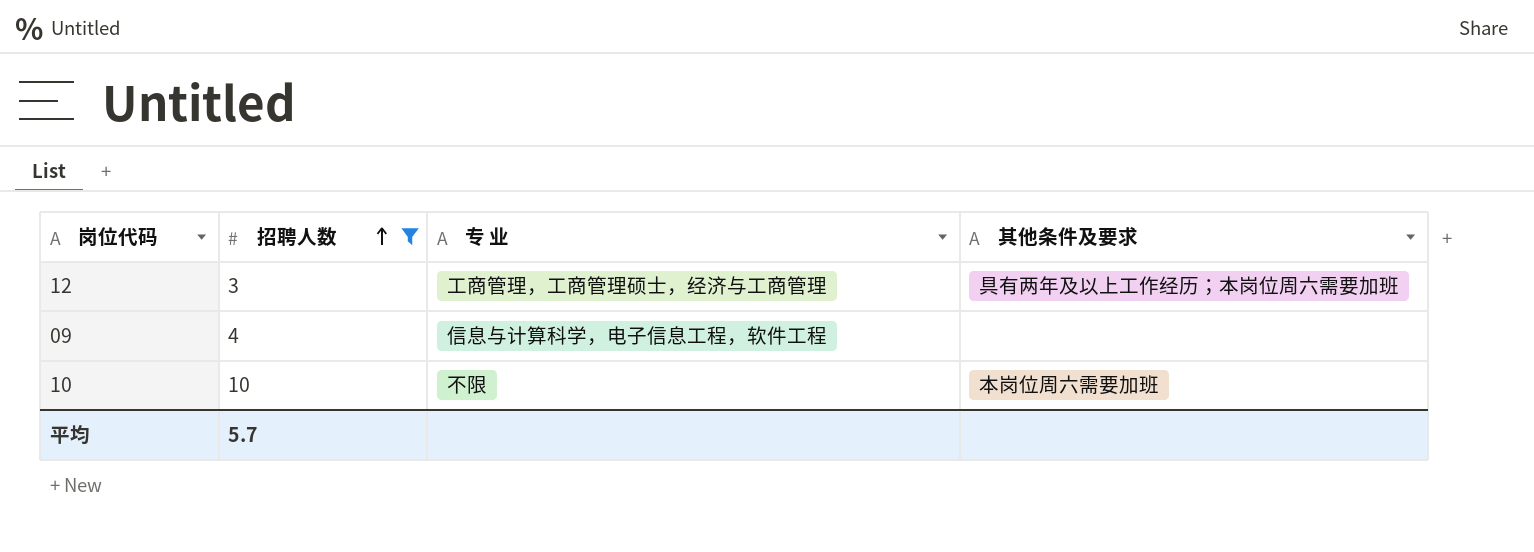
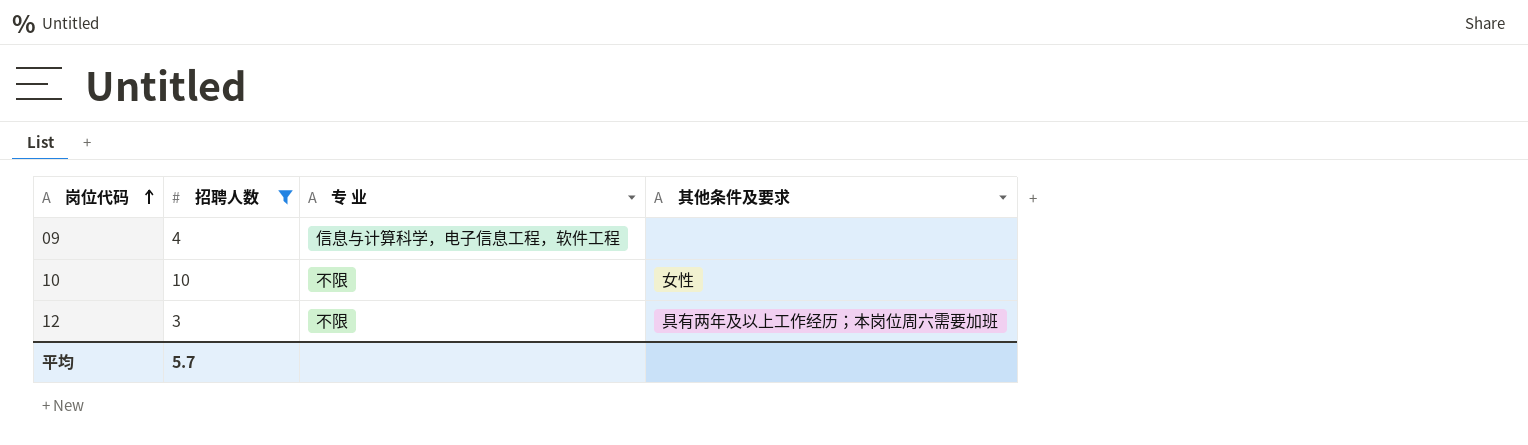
row order: 招聘人数 ascending -> 岗位代码 ascending
10 | 其他条件及要求: 本岗位周六需要加班 -> 女性
12 | 专 业: 工商管理，工商管理硕士，经济与工商管理 -> 不限

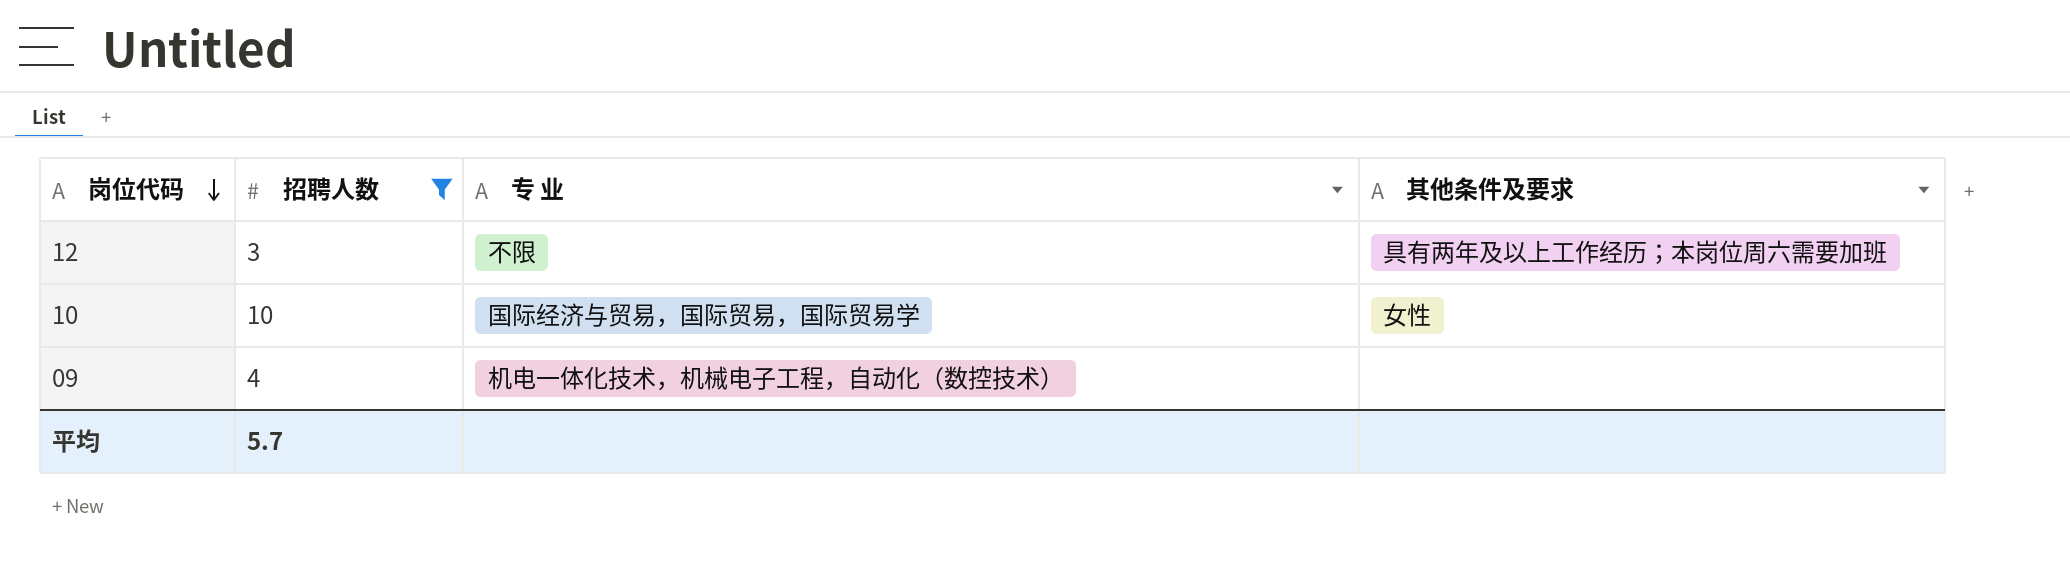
row order: 岗位代码 ascending -> 岗位代码 descending
10 | 专 业: 不限 -> 国际经济与贸易，国际贸易，国际贸易学
09 | 专 业: 信息与计算科学，电子信息工程，软件工程 -> 机电一体化技术，机械电子工程，自动化（数控技术）

